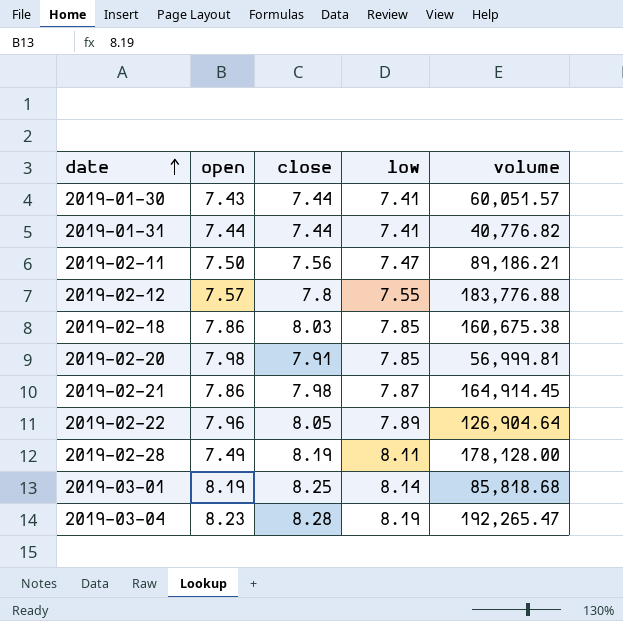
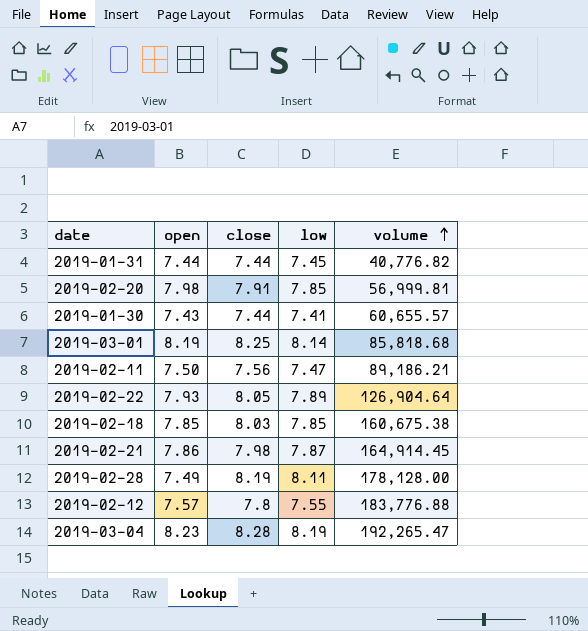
row order: date ascending -> volume ascending
2019-01-31 | low: 7.41 -> 7.45
2019-01-30 | volume: 60,051.57 -> 60,655.57
2019-02-22 | open: 7.96 -> 7.93
2019-02-18 | open: 7.86 -> 7.85

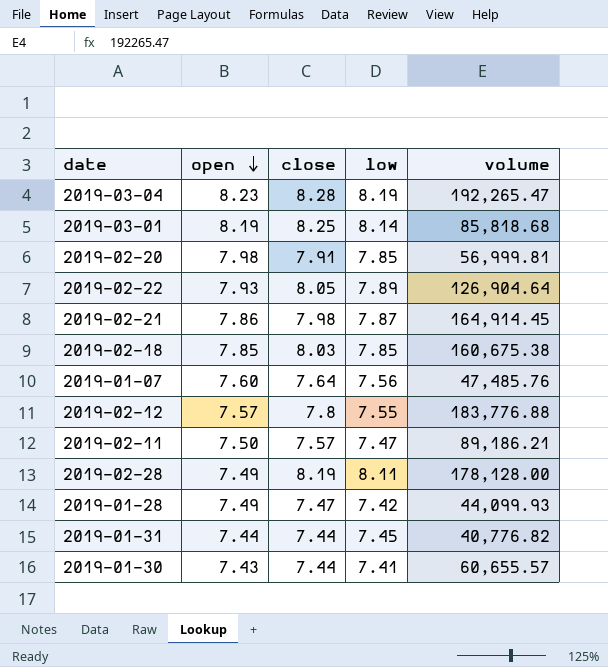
row order: volume ascending -> open descending
row 2019-01-07: none -> 7.60 | 7.64 | 7.56 | 47,485.76
2019-02-11 | close: 7.56 -> 7.57
row 2019-01-28: none -> 7.49 | 7.47 | 7.42 | 44,099.93

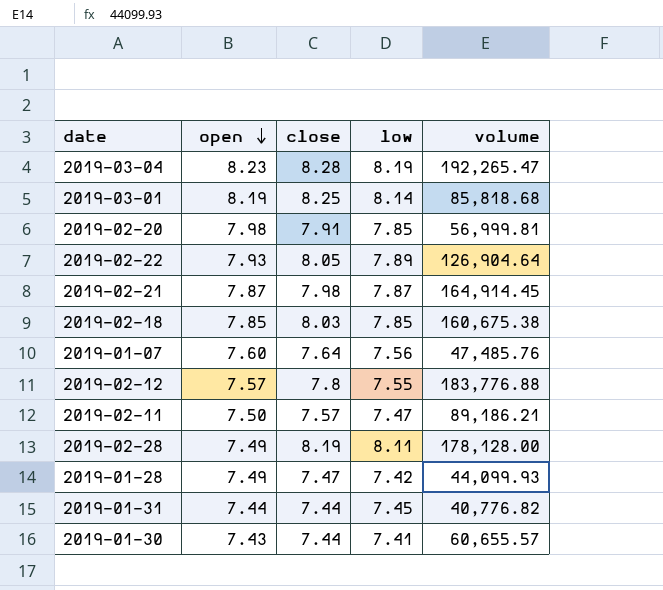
2019-02-21 | open: 7.86 -> 7.87

